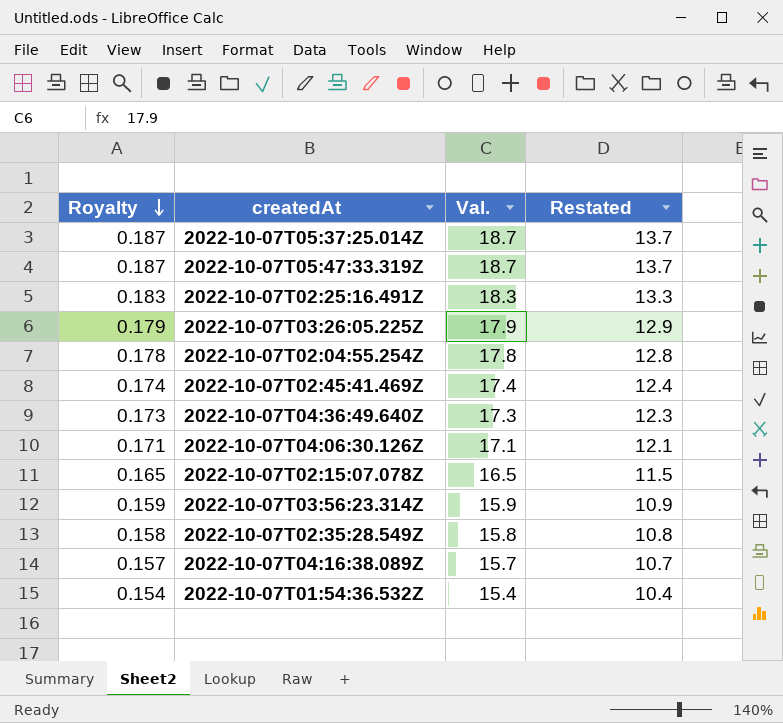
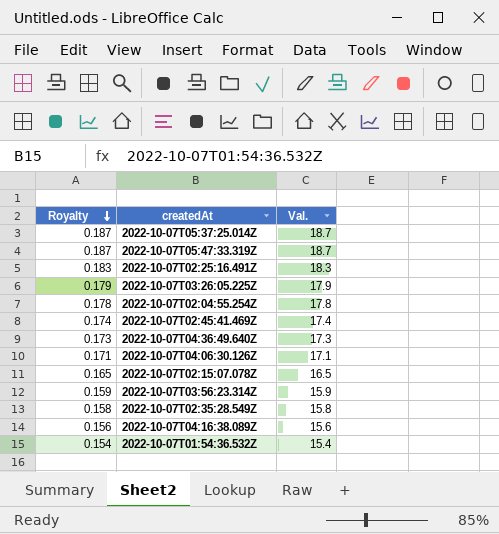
column Restated | formula: [Val.] - 5 -> none
2022-10-07T04:16:38.089Z | Royalty: 0.157 -> 0.156
2022-10-07T04:16:38.089Z | Val.: 15.7 -> 15.6

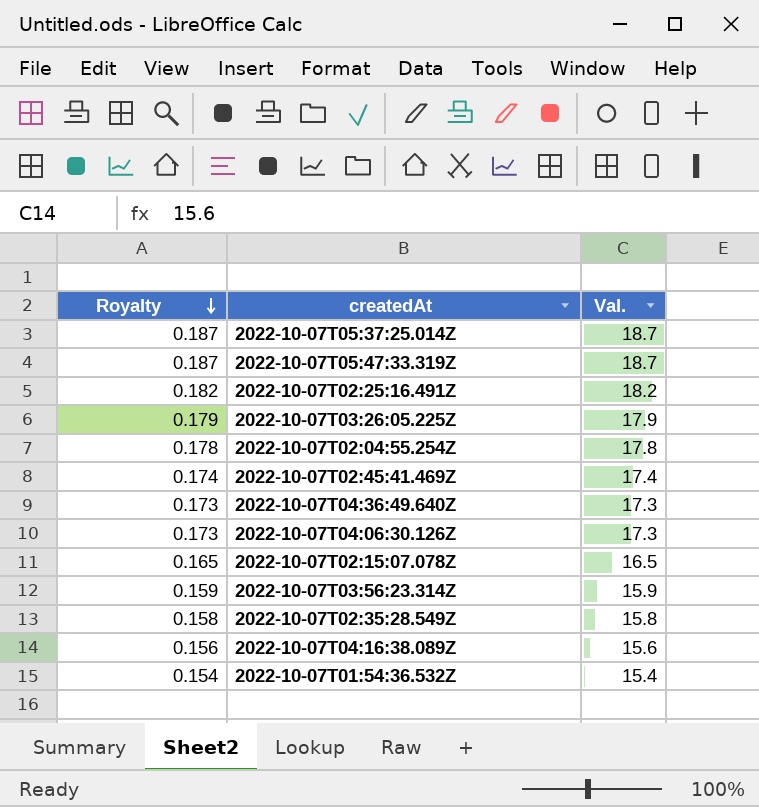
2022-10-07T02:25:16.491Z | Royalty: 0.183 -> 0.182
2022-10-07T02:25:16.491Z | Val.: 18.3 -> 18.2
2022-10-07T04:06:30.126Z | Royalty: 0.171 -> 0.173
2022-10-07T04:06:30.126Z | Val.: 17.1 -> 17.3

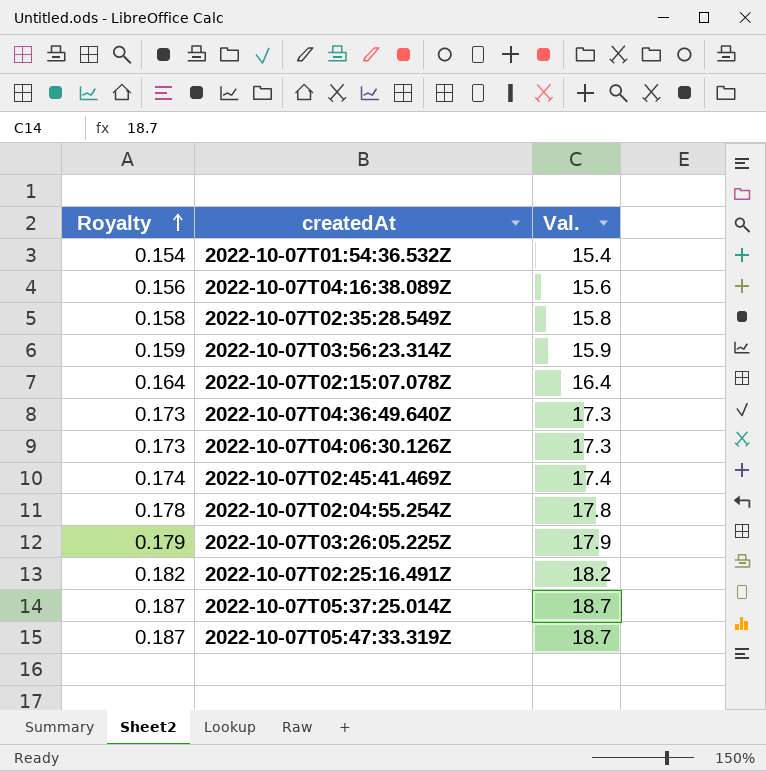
row order: Royalty descending -> Royalty ascending
2022-10-07T02:15:07.078Z | Royalty: 0.165 -> 0.164
2022-10-07T02:15:07.078Z | Val.: 16.5 -> 16.4

